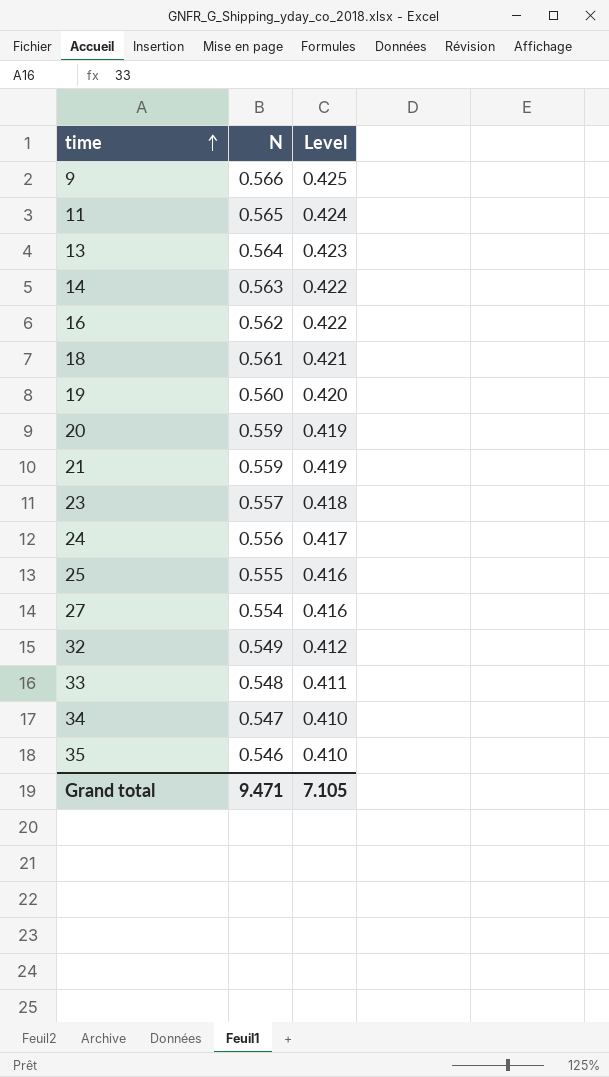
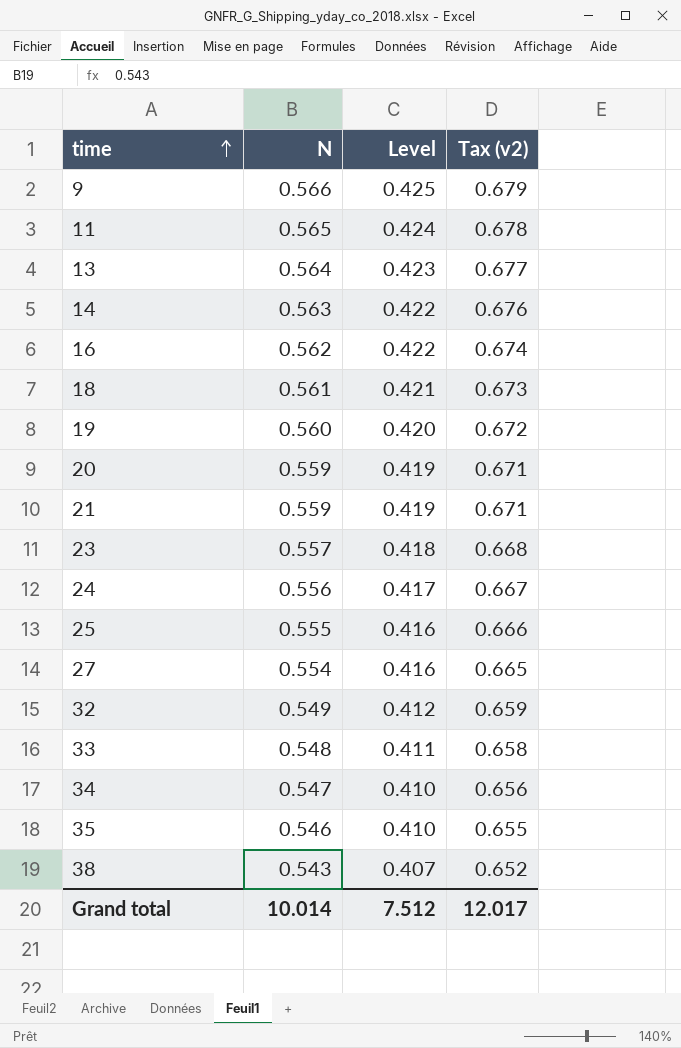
column Tax (v2) | formula: none -> [N] * 1.2
row 38: none -> 0.543 | 0.407 | 0.652
Grand total | N: 9.471 -> 10.014
Grand total | Level: 7.105 -> 7.512

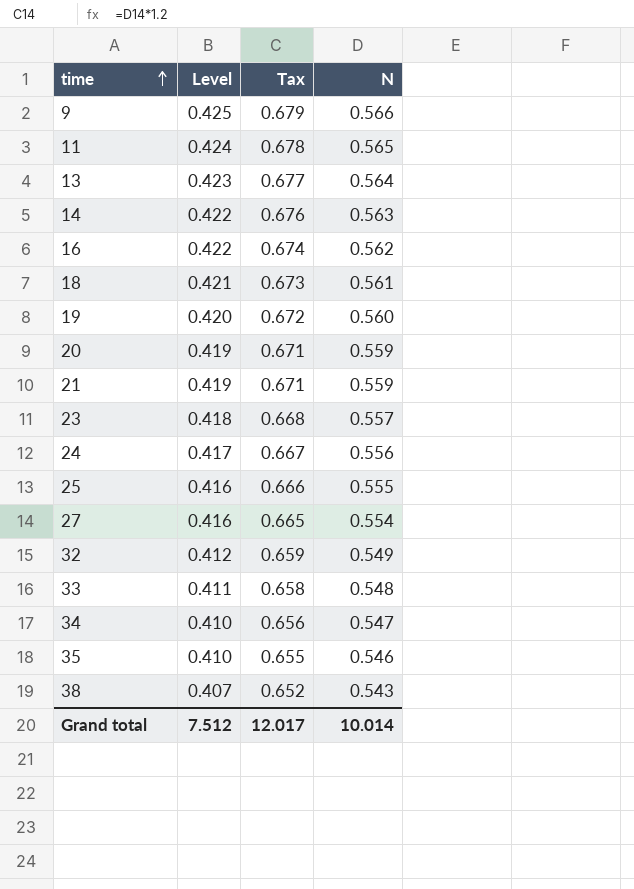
column name: Tax (v2) -> Tax
column N | position: 2 -> 4

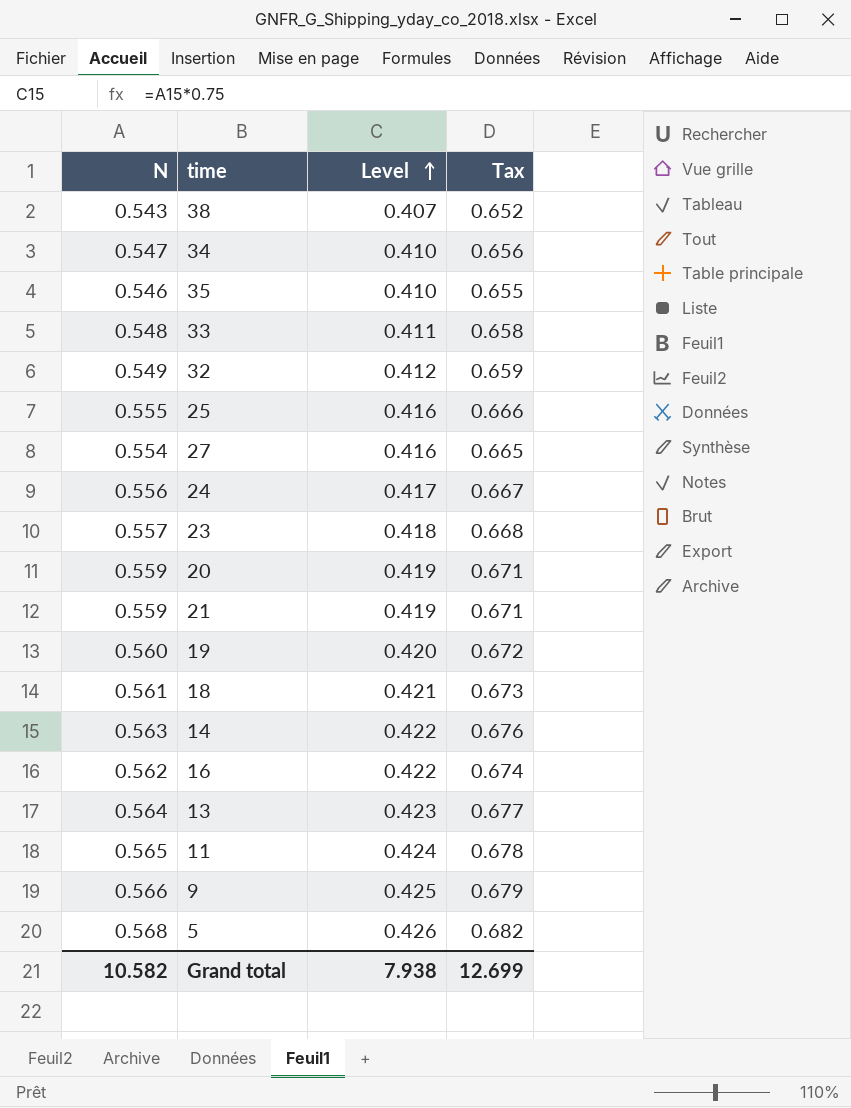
row order: time ascending -> Level ascending
column N | position: 4 -> 1
row 5: none -> 0.568 | 0.426 | 0.682
Grand total | N: 10.014 -> 10.582
Grand total | Level: 7.512 -> 7.938
Grand total | Tax: 12.017 -> 12.699

